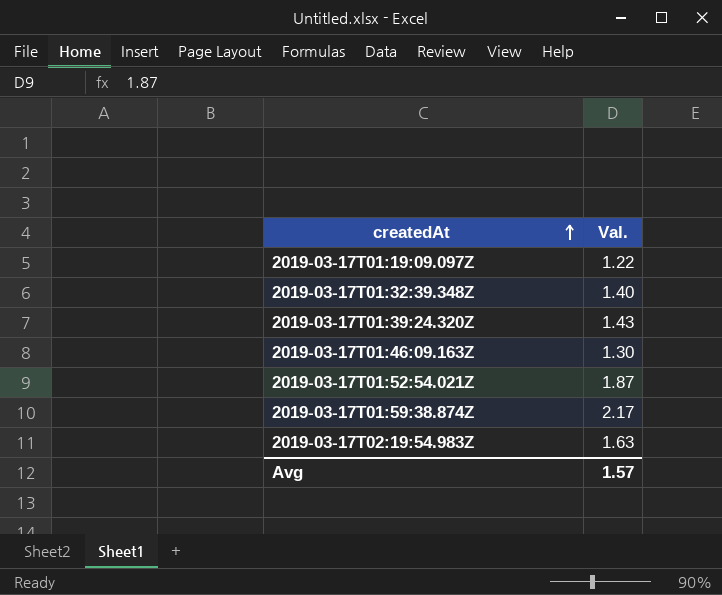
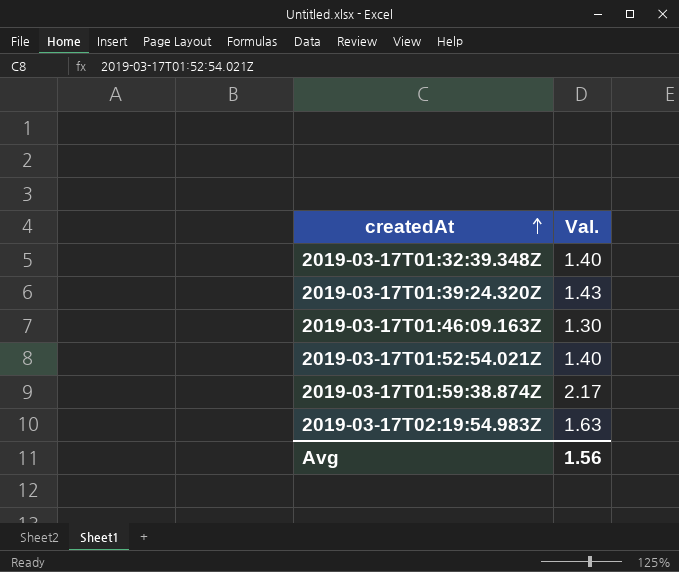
row 2019-03-17T01:19:09.097Z: 1.22 -> none
2019-03-17T01:52:54.021Z | Val.: 1.87 -> 1.40
Avg | Val.: 1.57 -> 1.56

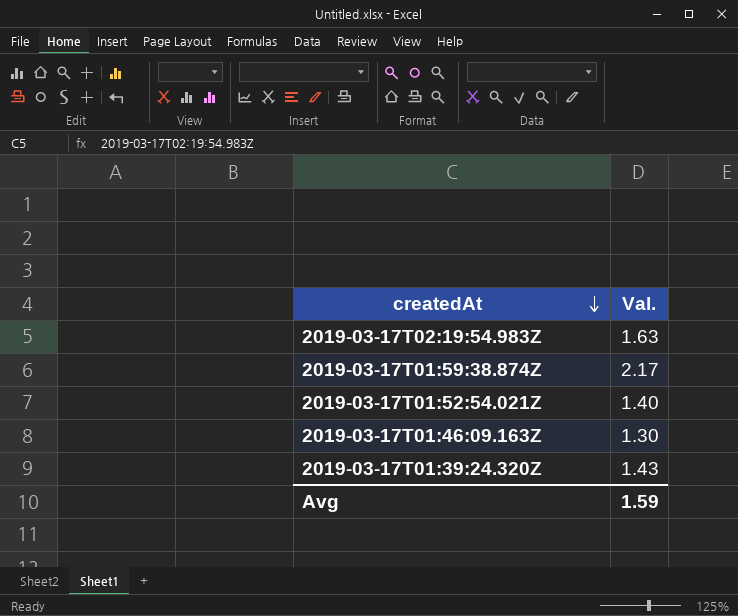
row order: createdAt ascending -> createdAt descending
row 2019-03-17T01:32:39.348Z: 1.40 -> none
Avg | Val.: 1.56 -> 1.59

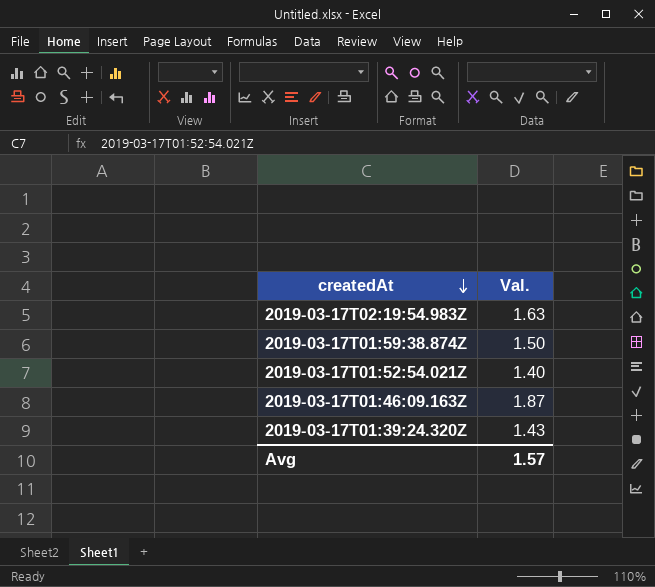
2019-03-17T01:59:38.874Z | Val.: 2.17 -> 1.50
2019-03-17T01:46:09.163Z | Val.: 1.30 -> 1.87
Avg | Val.: 1.59 -> 1.57

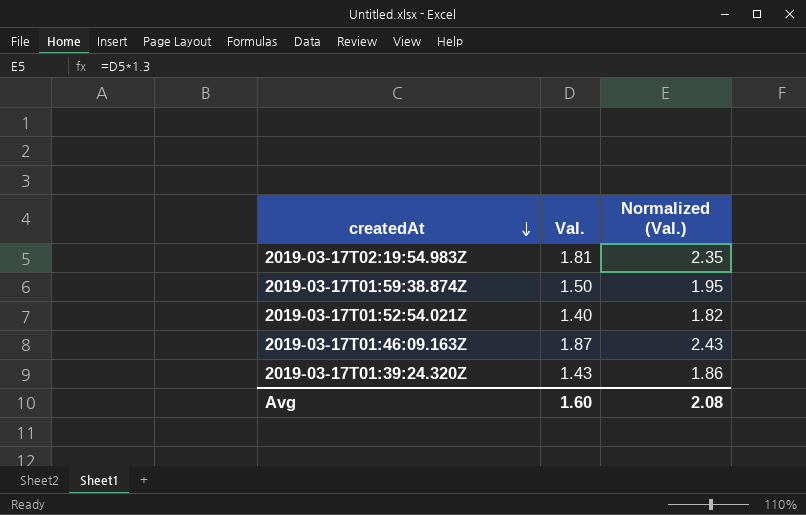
column Normalized (Val.) | formula: none -> [Val.] * 1.3
2019-03-17T02:19:54.983Z | Val.: 1.63 -> 1.81
Avg | Val.: 1.57 -> 1.60

